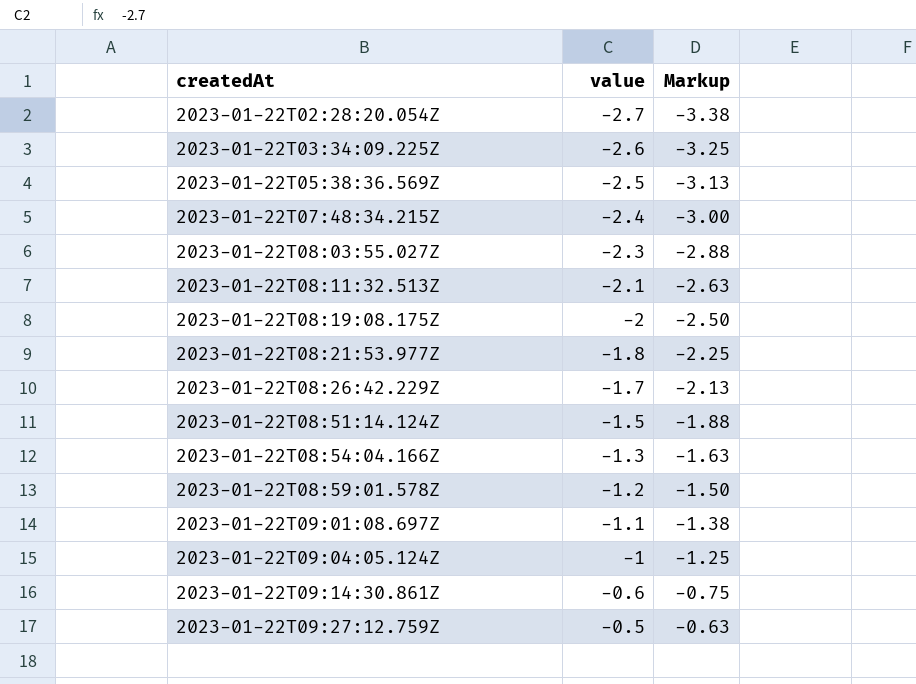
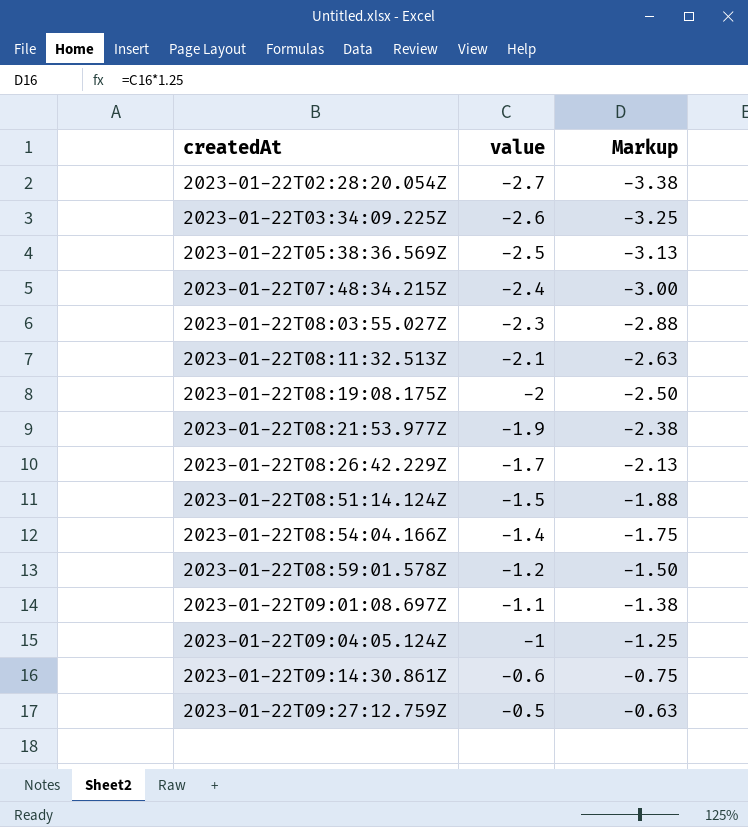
2023-01-22T08:21:53.977Z | value: -1.8 -> -1.9
2023-01-22T08:21:53.977Z | Markup: -2.25 -> -2.38
2023-01-22T08:54:04.166Z | value: -1.3 -> -1.4
2023-01-22T08:54:04.166Z | Markup: -1.63 -> -1.75

